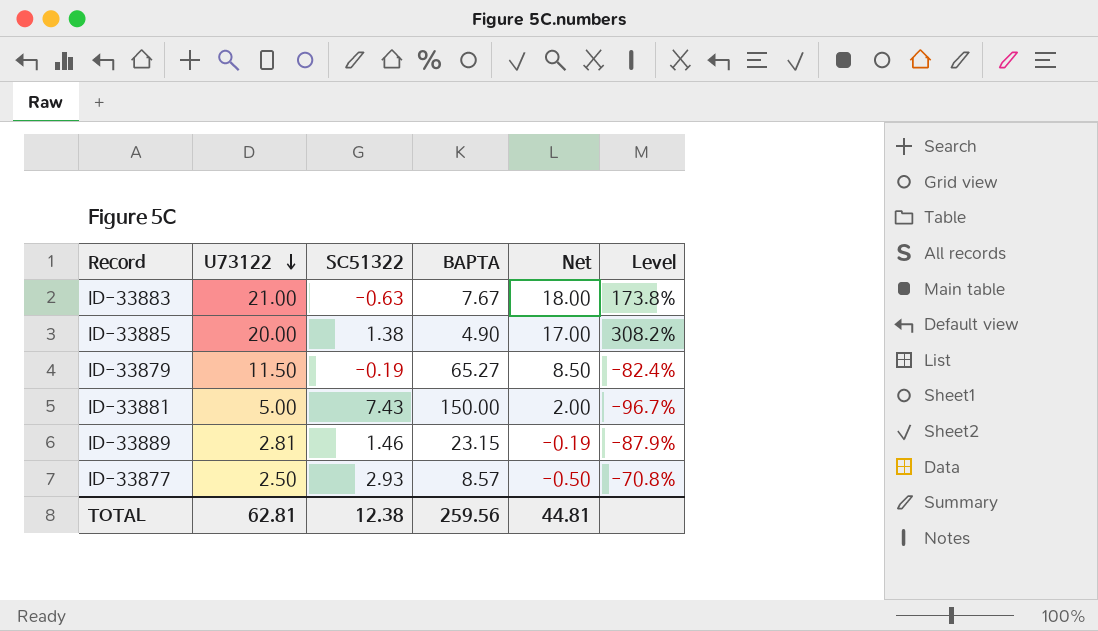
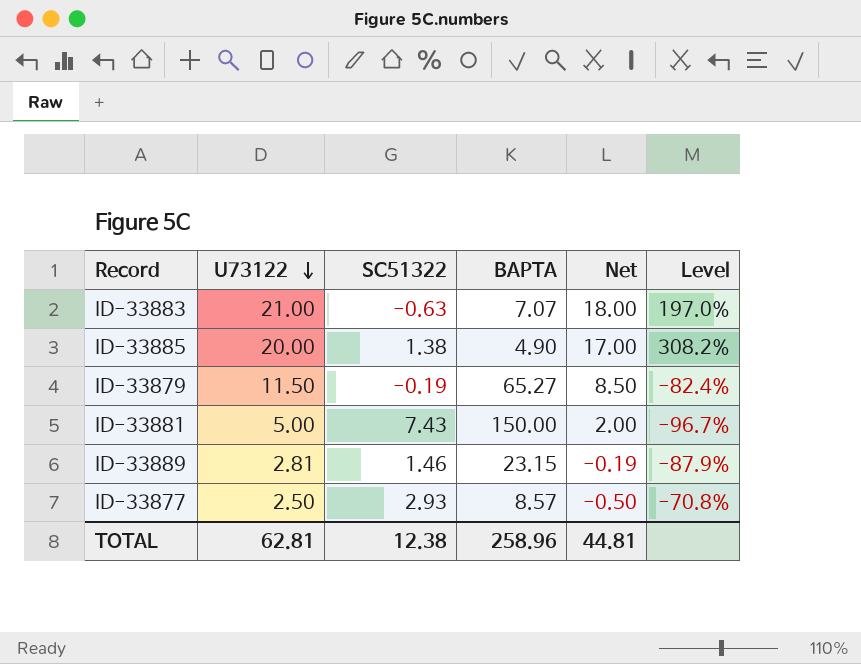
ID-33883 | BAPTA: 7.67 -> 7.07
ID-33883 | Level: 173.8% -> 197.0%
TOTAL | BAPTA: 259.56 -> 258.96

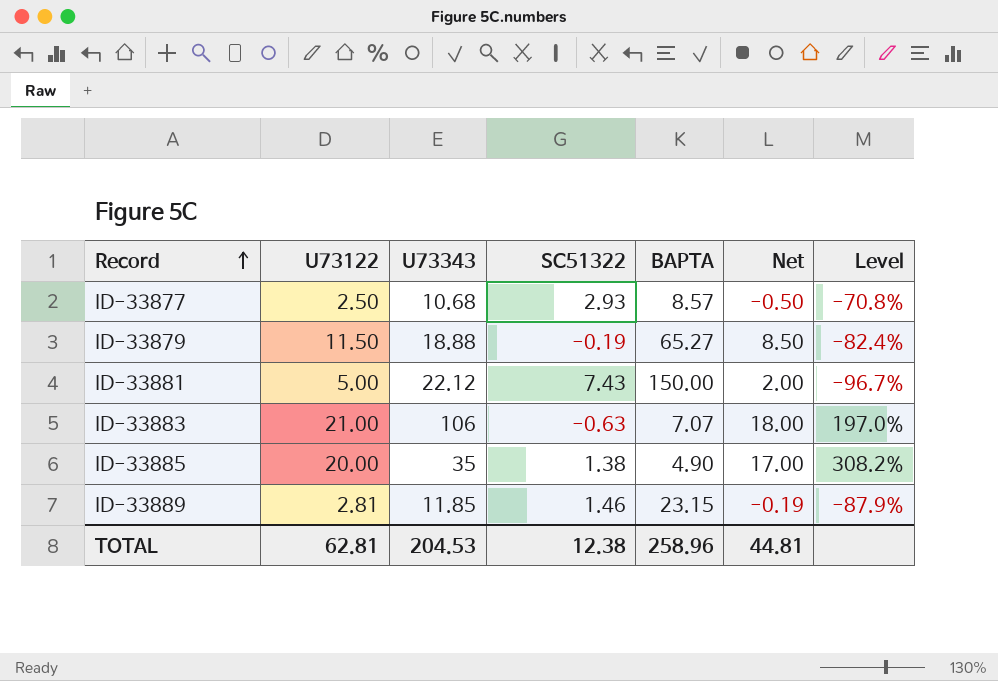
row order: U73122 descending -> Record ascending
column U73343 | position: none -> 3

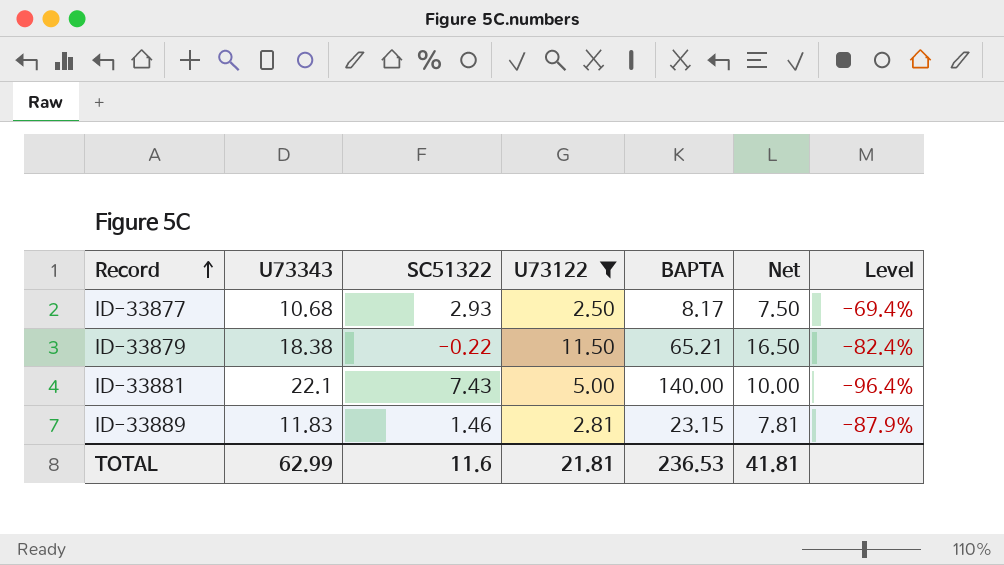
filter: none -> U73122 <= 11.50
column U73122 | position: 2 -> 4
column Net | formula: [U73122] - 3 -> [U73122] + 5
ID-33877 | BAPTA: 8.57 -> 8.17
ID-33877 | Level: -70.8% -> -69.4%
ID-33879 | U73343: 18.88 -> 18.38
ID-33879 | SC51322: -0.19 -> -0.22
ID-33879 | BAPTA: 65.27 -> 65.21
ID-33881 | U73343: 22.12 -> 22.1
ID-33881 | BAPTA: 150.00 -> 140.00
ID-33881 | Level: -96.7% -> -96.4%
ID-33889 | U73343: 11.85 -> 11.83
TOTAL | U73343: 204.53 -> 62.99
TOTAL | SC51322: 12.38 -> 11.6
TOTAL | U73122: 62.81 -> 21.81
TOTAL | BAPTA: 258.96 -> 236.53
TOTAL | Net: 44.81 -> 41.81

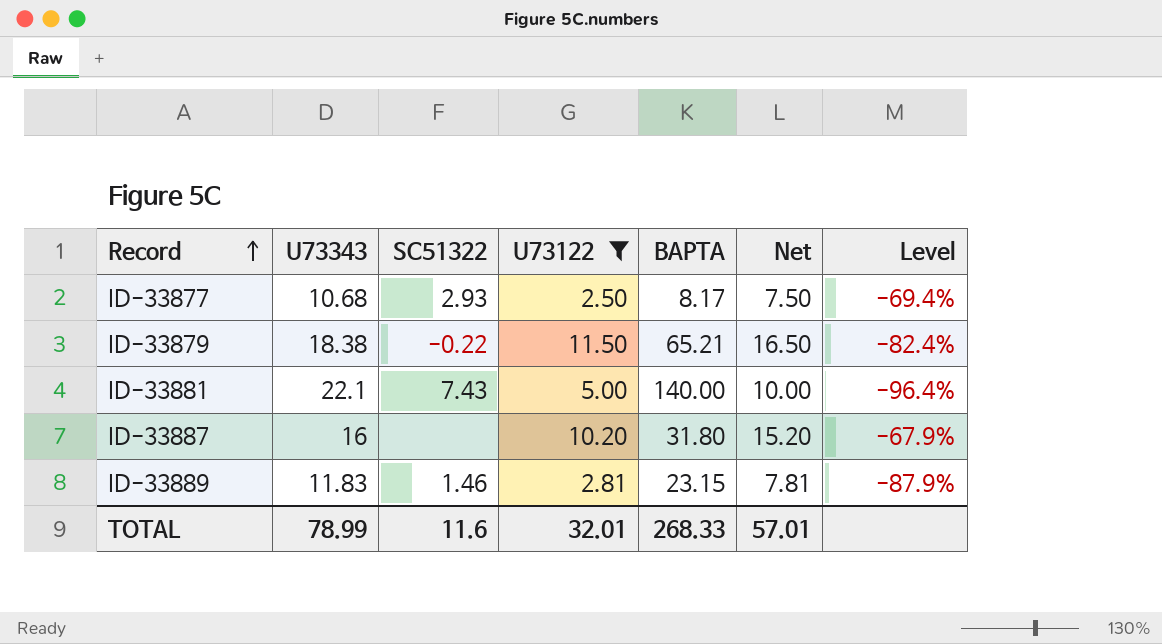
row ID-33887: none -> 16 | none | 10.20 | 31.80 | 15.20 | -67.9%
TOTAL | U73343: 62.99 -> 78.99
TOTAL | U73122: 21.81 -> 32.01
TOTAL | BAPTA: 236.53 -> 268.33
TOTAL | Net: 41.81 -> 57.01

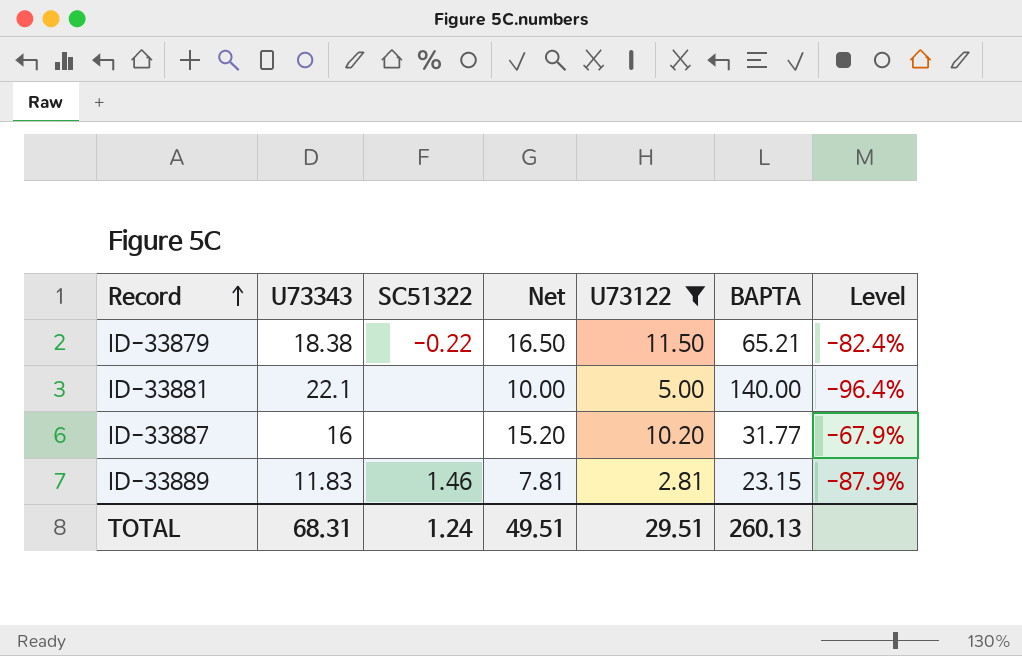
column Net | position: 6 -> 4
row ID-33877: 10.68 | 2.93 | 2.50 | 8.17 | 7.50 | -69.4% -> none
ID-33881 | SC51322: 7.43 -> none
ID-33887 | BAPTA: 31.80 -> 31.77
TOTAL | U73343: 78.99 -> 68.31
TOTAL | SC51322: 11.6 -> 1.24
TOTAL | Net: 57.01 -> 49.51
TOTAL | U73122: 32.01 -> 29.51
TOTAL | BAPTA: 268.33 -> 260.13

